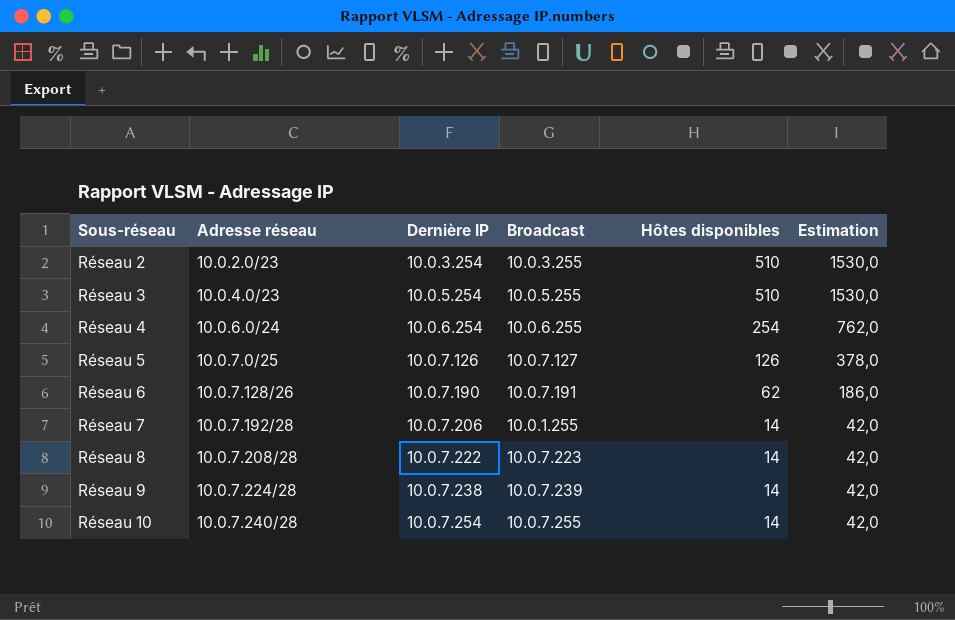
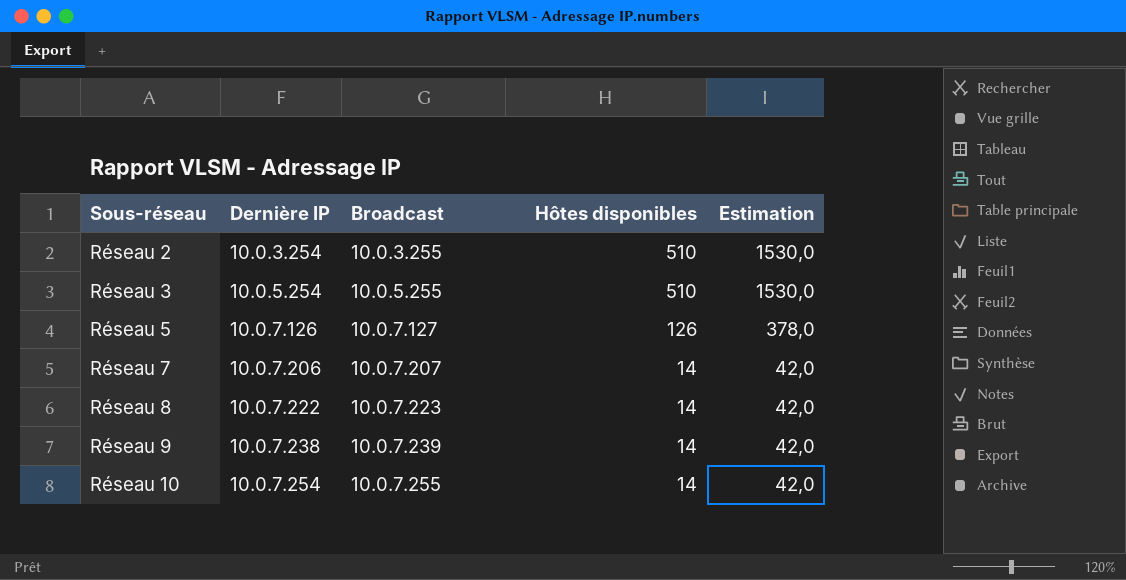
column Adresse réseau | position: 2 -> none
row Réseau 4: 10.0.6.0/24 | 10.0.6.254 | 10.0.6.255 | 254 | 762,0 -> none
row Réseau 6: 10.0.7.128/26 | 10.0.7.190 | 10.0.7.191 | 62 | 186,0 -> none
Réseau 7 | Broadcast: 10.0.1.255 -> 10.0.7.207

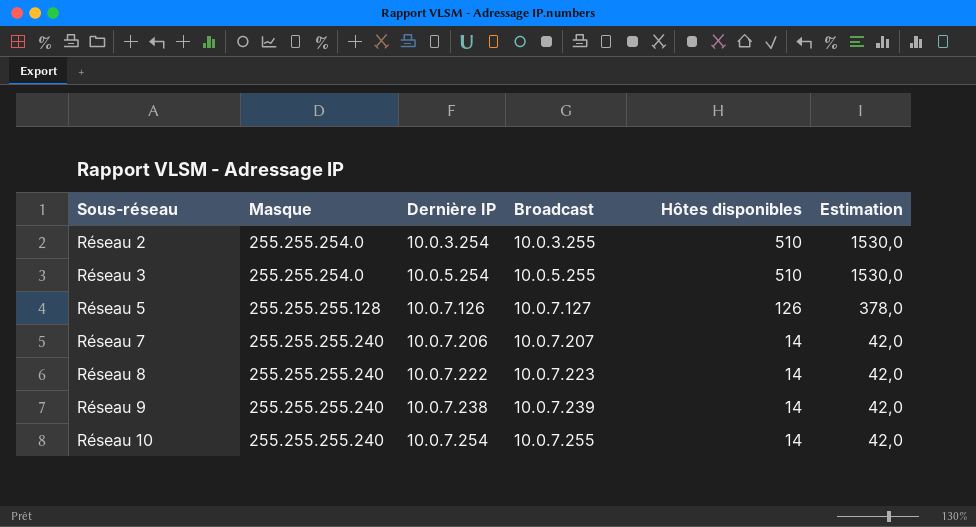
column Masque | position: none -> 2

